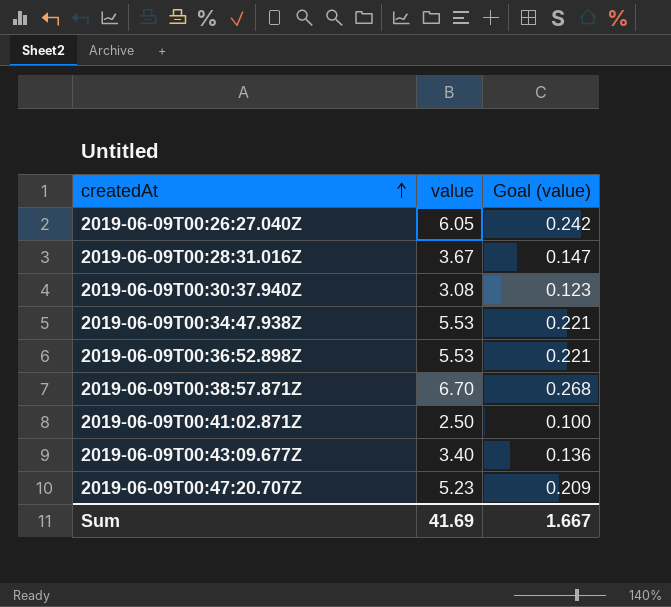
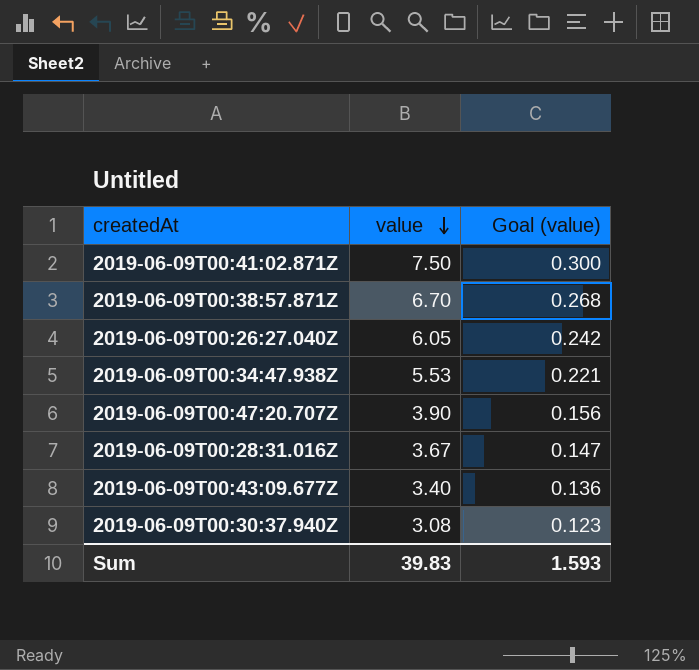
row order: createdAt ascending -> value descending
row 2019-06-09T00:36:52.898Z: 5.53 | 0.221 -> none
2019-06-09T00:41:02.871Z | value: 2.50 -> 7.50
2019-06-09T00:41:02.871Z | Goal (value): 0.100 -> 0.300
2019-06-09T00:47:20.707Z | value: 5.23 -> 3.90
2019-06-09T00:47:20.707Z | Goal (value): 0.209 -> 0.156
Sum | value: 41.69 -> 39.83
Sum | Goal (value): 1.667 -> 1.593

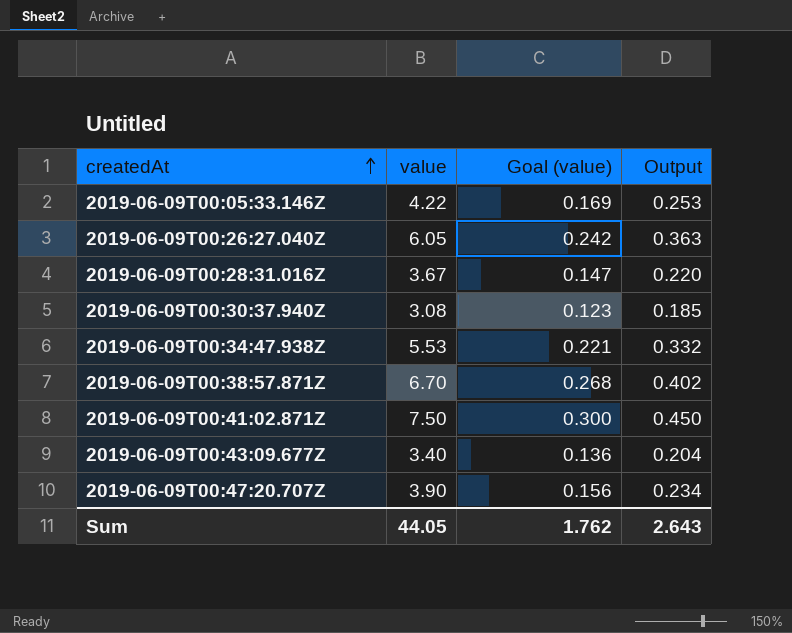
row order: value descending -> createdAt ascending
column Output | formula: none -> [value] * 0.06
row 2019-06-09T00:05:33.146Z: none -> 4.22 | 0.169 | 0.253
Sum | value: 39.83 -> 44.05
Sum | Goal (value): 1.593 -> 1.762

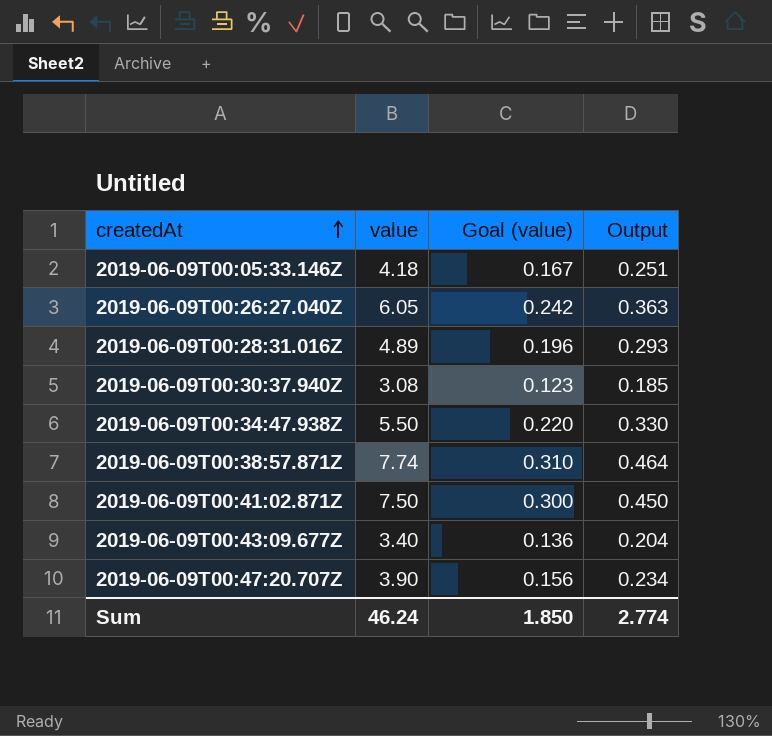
2019-06-09T00:05:33.146Z | value: 4.22 -> 4.18
2019-06-09T00:05:33.146Z | Goal (value): 0.169 -> 0.167
2019-06-09T00:05:33.146Z | Output: 0.253 -> 0.251
2019-06-09T00:28:31.016Z | value: 3.67 -> 4.89
2019-06-09T00:28:31.016Z | Goal (value): 0.147 -> 0.196
2019-06-09T00:28:31.016Z | Output: 0.220 -> 0.293
2019-06-09T00:34:47.938Z | value: 5.53 -> 5.50
2019-06-09T00:34:47.938Z | Goal (value): 0.221 -> 0.220
2019-06-09T00:34:47.938Z | Output: 0.332 -> 0.330
2019-06-09T00:38:57.871Z | value: 6.70 -> 7.74
2019-06-09T00:38:57.871Z | Goal (value): 0.268 -> 0.310
2019-06-09T00:38:57.871Z | Output: 0.402 -> 0.464
Sum | value: 44.05 -> 46.24
Sum | Goal (value): 1.762 -> 1.850
Sum | Output: 2.643 -> 2.774

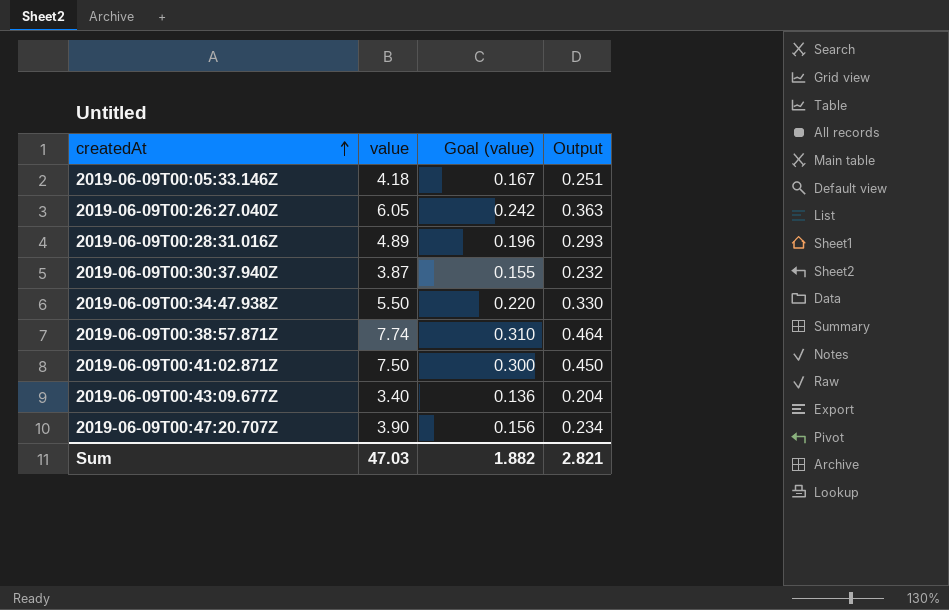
2019-06-09T00:30:37.940Z | value: 3.08 -> 3.87
2019-06-09T00:30:37.940Z | Goal (value): 0.123 -> 0.155
2019-06-09T00:30:37.940Z | Output: 0.185 -> 0.232
Sum | value: 46.24 -> 47.03
Sum | Goal (value): 1.850 -> 1.882
Sum | Output: 2.774 -> 2.821

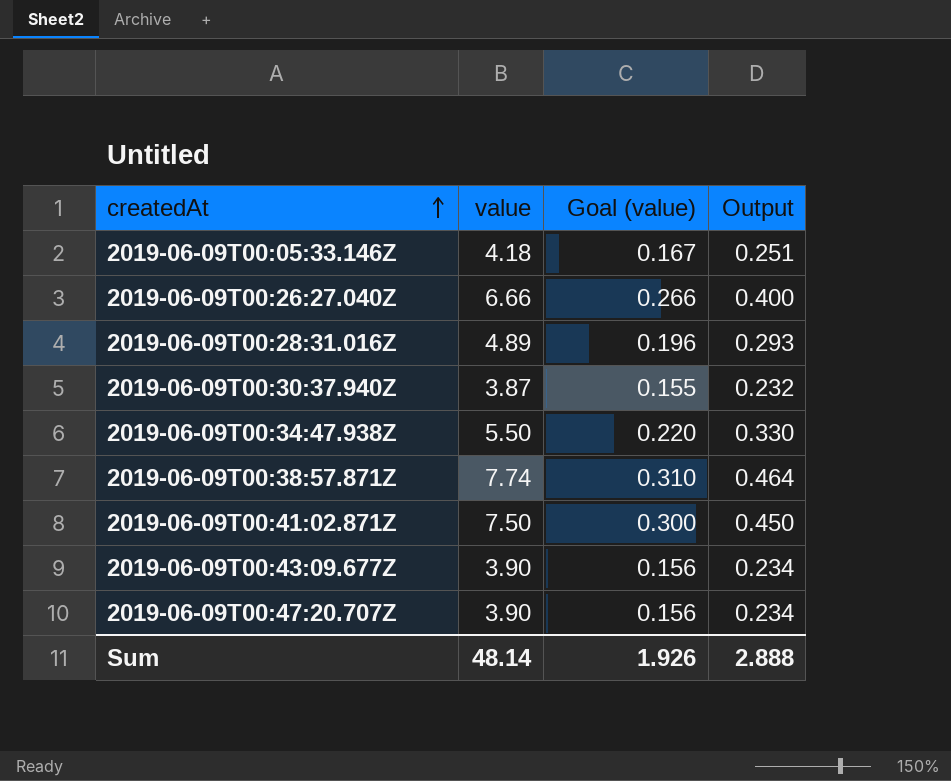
2019-06-09T00:26:27.040Z | value: 6.05 -> 6.66
2019-06-09T00:26:27.040Z | Goal (value): 0.242 -> 0.266
2019-06-09T00:26:27.040Z | Output: 0.363 -> 0.400
2019-06-09T00:43:09.677Z | value: 3.40 -> 3.90
2019-06-09T00:43:09.677Z | Goal (value): 0.136 -> 0.156
2019-06-09T00:43:09.677Z | Output: 0.204 -> 0.234
Sum | value: 47.03 -> 48.14
Sum | Goal (value): 1.882 -> 1.926
Sum | Output: 2.821 -> 2.888

